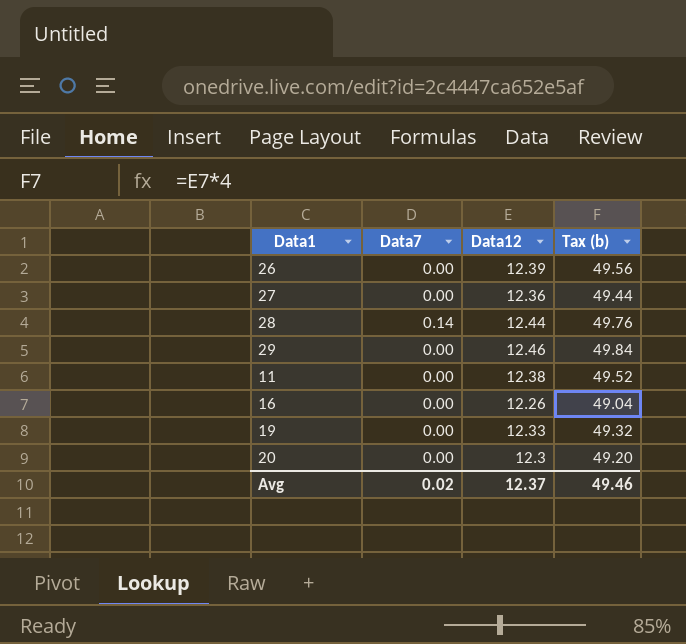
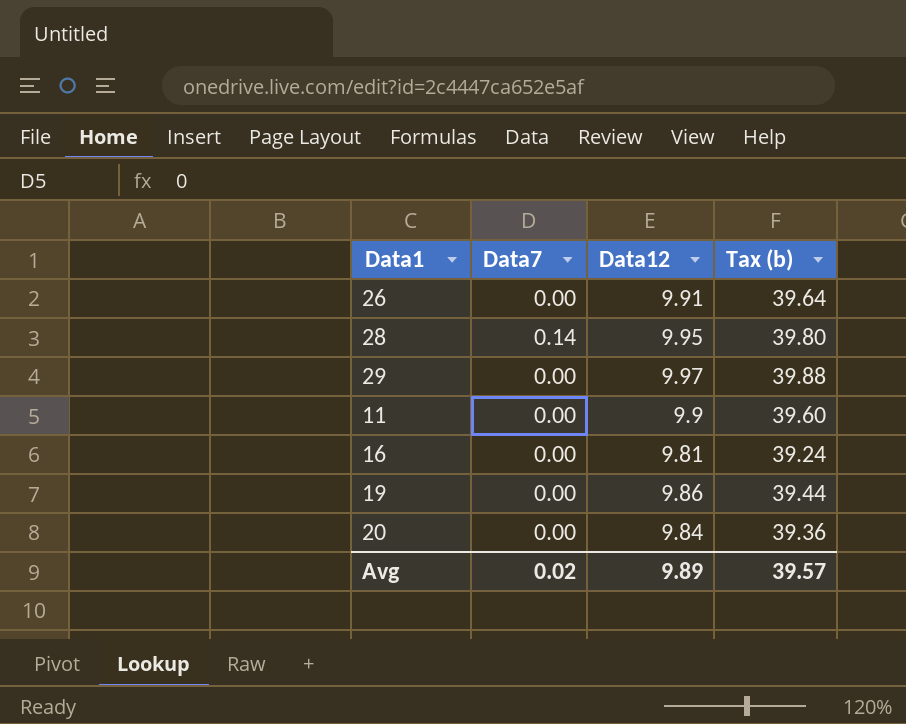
row 27: 0.00 | 12.36 | 49.44 -> none
26 | Data12: 12.39 -> 9.91
26 | Tax (b): 49.56 -> 39.64
28 | Data12: 12.44 -> 9.95
28 | Tax (b): 49.76 -> 39.80
29 | Data12: 12.46 -> 9.97
29 | Tax (b): 49.84 -> 39.88
11 | Data12: 12.38 -> 9.9
11 | Tax (b): 49.52 -> 39.60
16 | Data12: 12.26 -> 9.81
16 | Tax (b): 49.04 -> 39.24
19 | Data12: 12.33 -> 9.86
19 | Tax (b): 49.32 -> 39.44
20 | Data12: 12.3 -> 9.84
20 | Tax (b): 49.20 -> 39.36
Avg | Data12: 12.37 -> 9.89
Avg | Tax (b): 49.46 -> 39.57

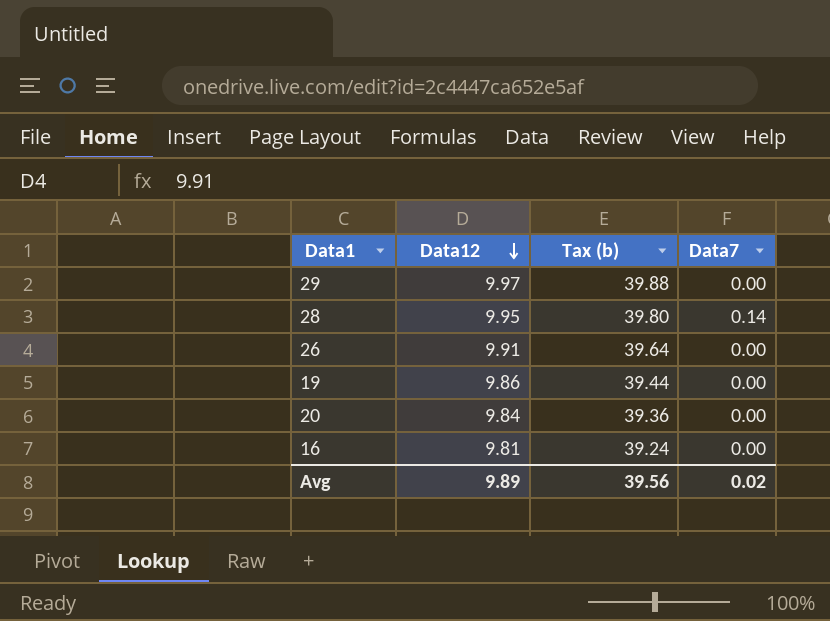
row order: none -> Data12 descending
column Data7 | position: 2 -> 4
row 11: 0.00 | 9.9 | 39.60 -> none
Avg | Tax (b): 39.57 -> 39.56

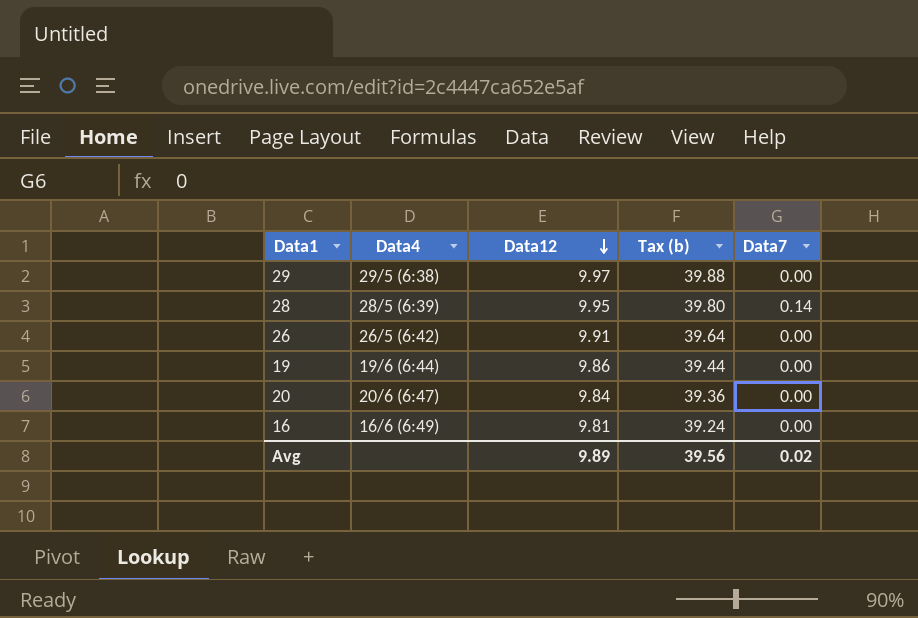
column Data4 | position: none -> 2

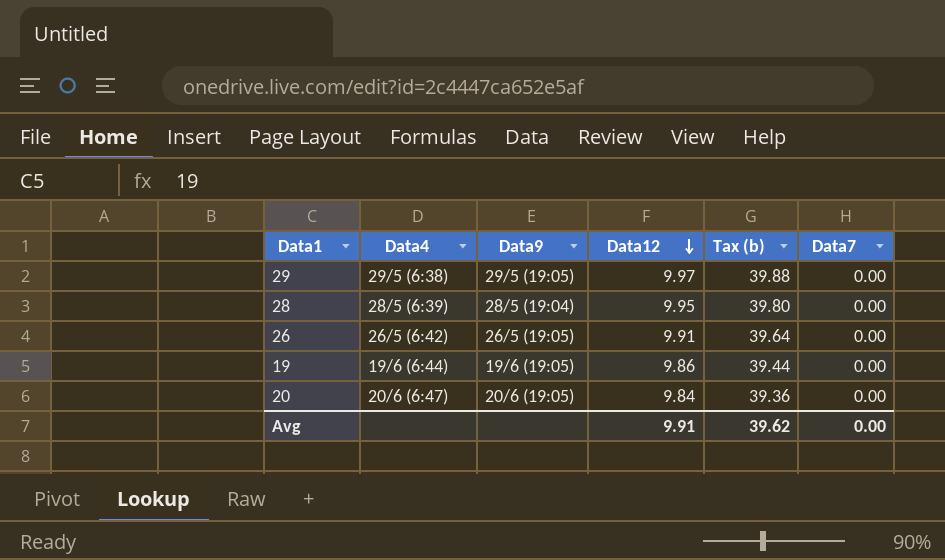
column Data9 | position: none -> 3
row 16: 16/6 (6:49) | 9.81 | 39.24 | 0.00 -> none
28 | Data7: 0.14 -> 0.00
Avg | Data12: 9.89 -> 9.91
Avg | Tax (b): 39.56 -> 39.62
Avg | Data7: 0.02 -> 0.00

